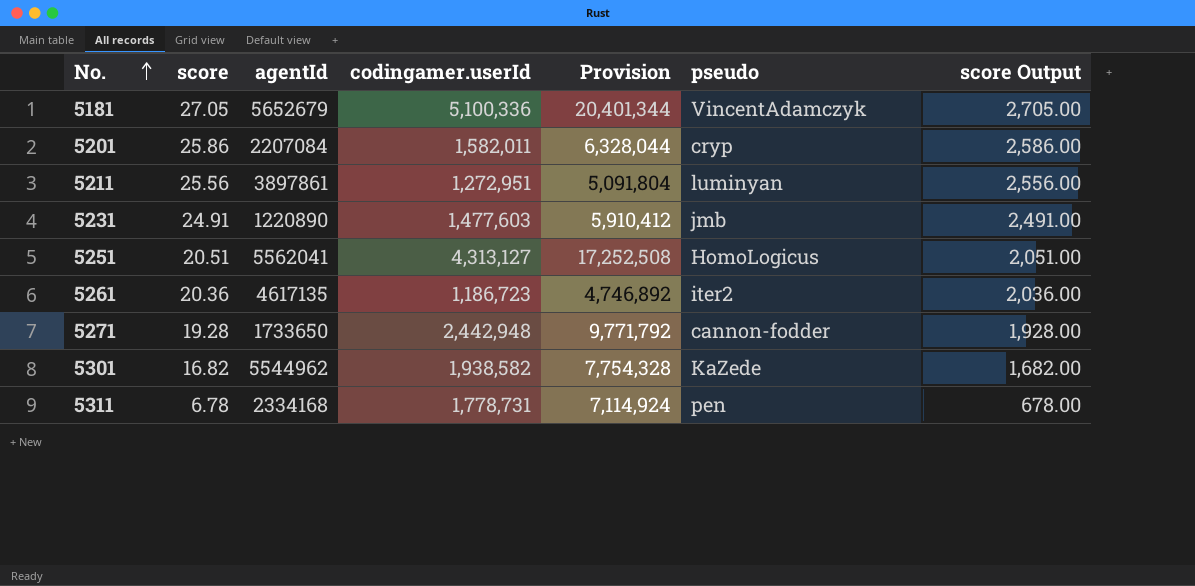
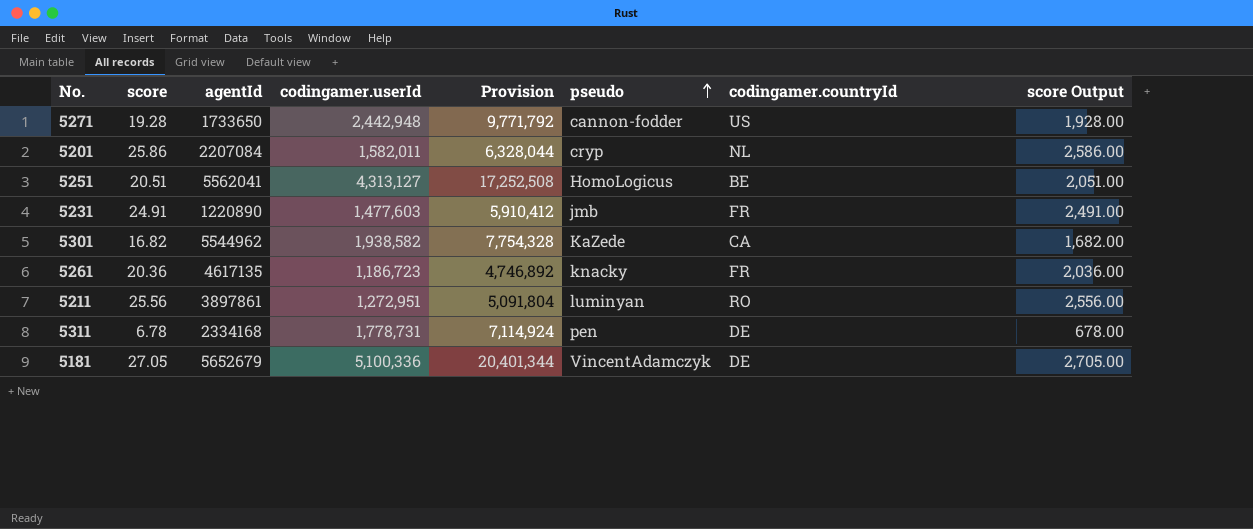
row order: No. ascending -> pseudo ascending
column codingamer.countryId | position: none -> 7
5261 | pseudo: iter2 -> knacky

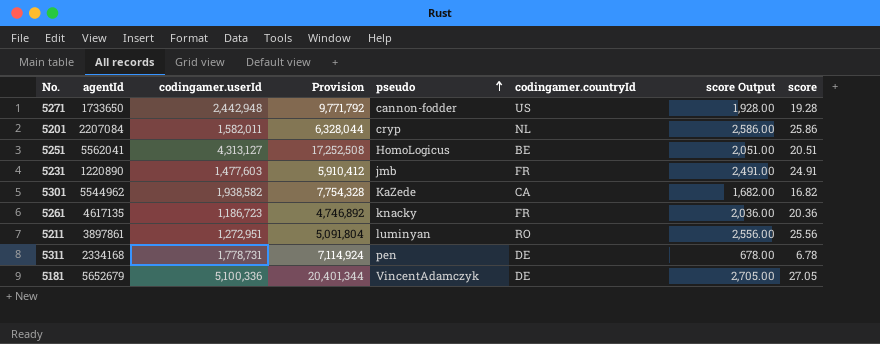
column score | position: 2 -> 8

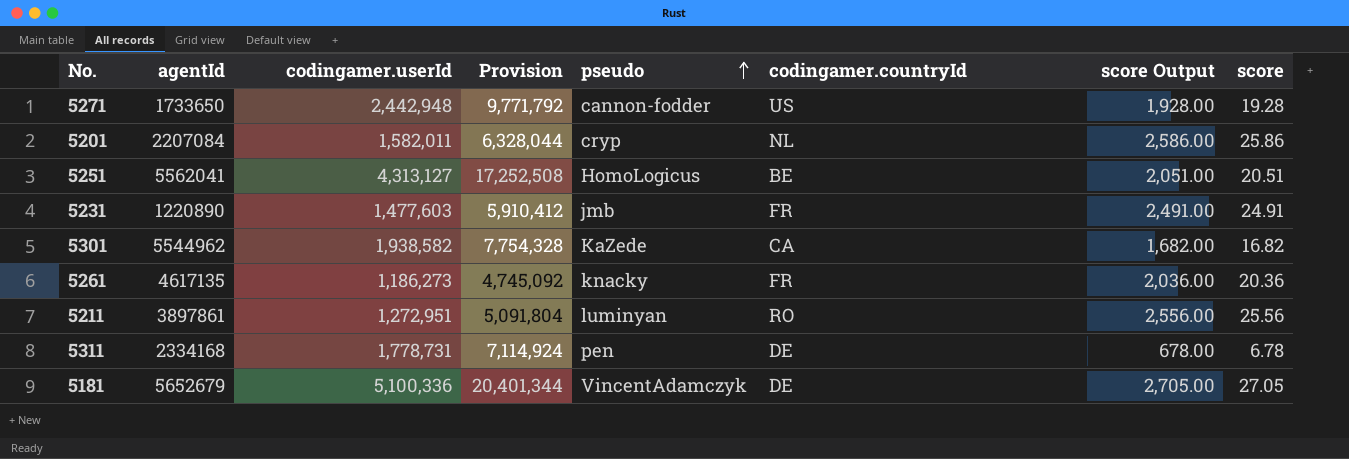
5261 | codingamer.userId: 1,186,723 -> 1,186,273
5261 | Provision: 4,746,892 -> 4,745,092

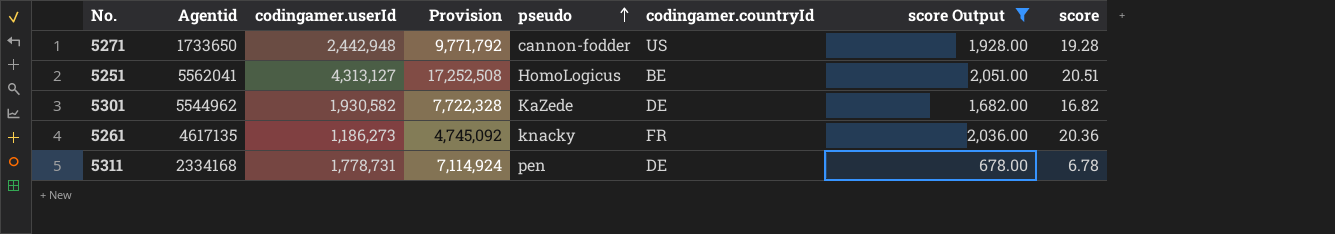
filter: none -> score Output <= 2,051.00
column name: agentId -> Agentid
5301 | codingamer.userId: 1,938,582 -> 1,930,582
5301 | Provision: 7,754,328 -> 7,722,328
5301 | codingamer.countryId: CA -> DE

